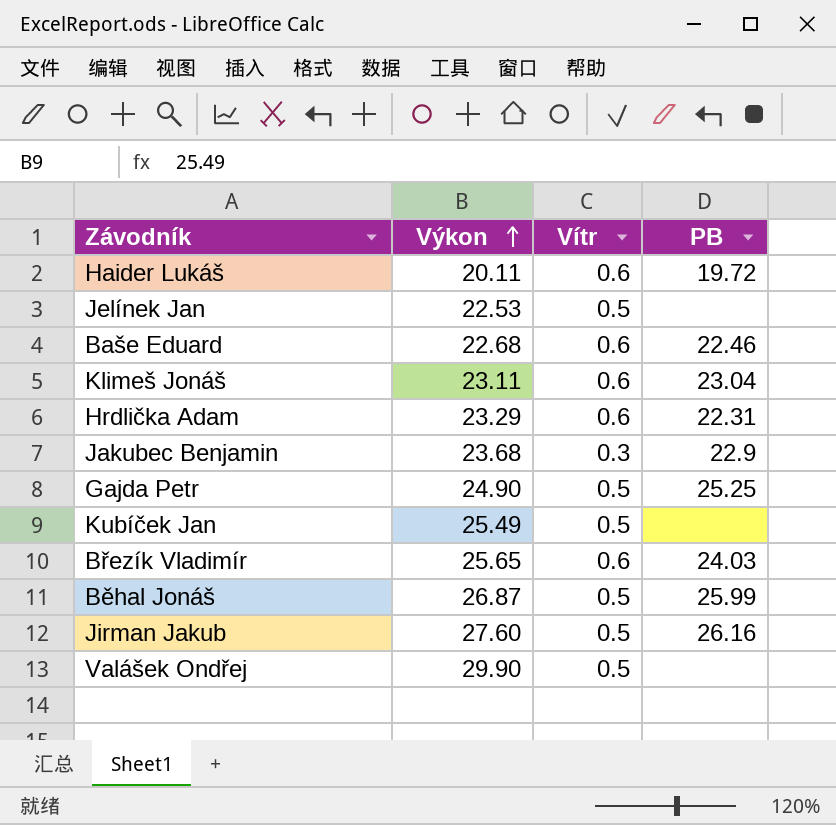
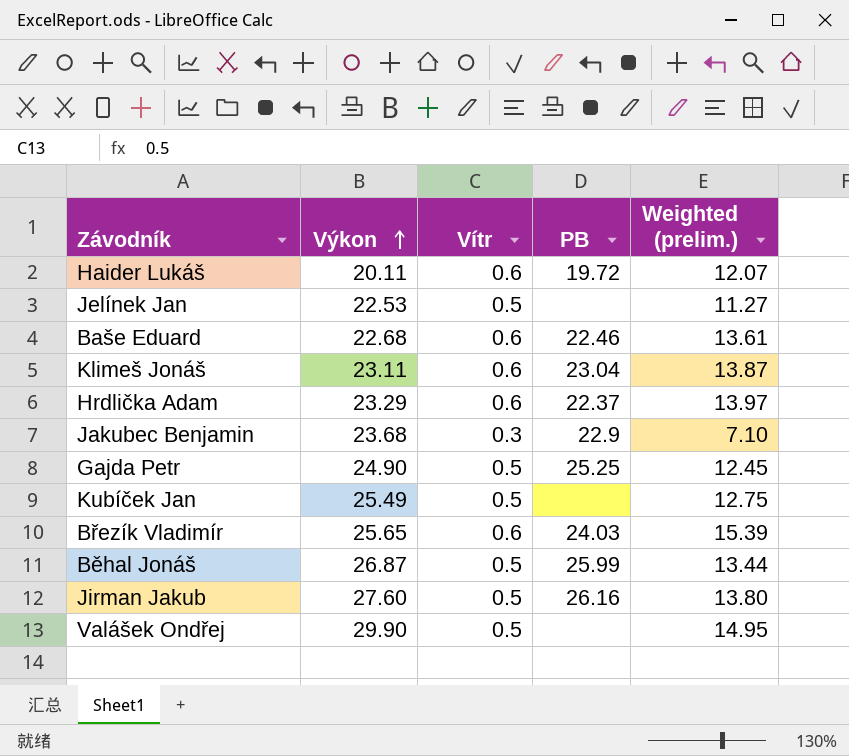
column Weighted (prelim.) | formula: none -> [Výkon] * [Vítr]
Hrdlička Adam | PB: 22.31 -> 22.37

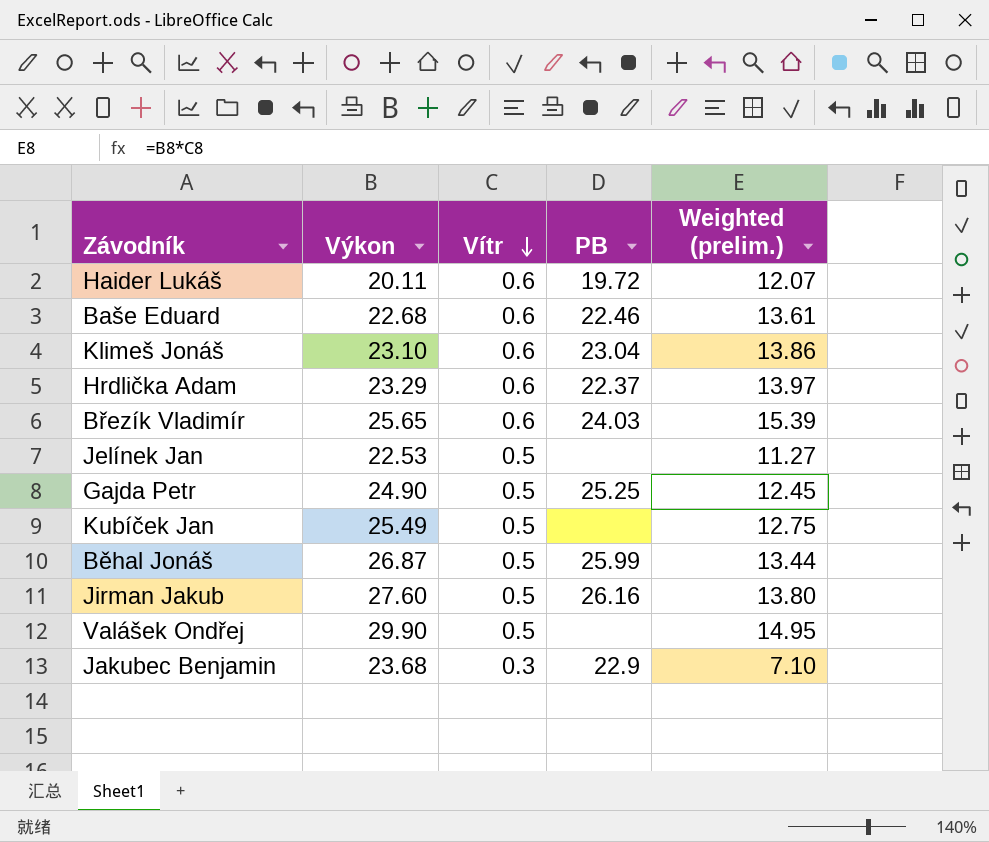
row order: Výkon ascending -> Vítr descending
Klimeš Jonáš | Výkon: 23.11 -> 23.10
Klimeš Jonáš | Weighted (prelim.): 13.87 -> 13.86

